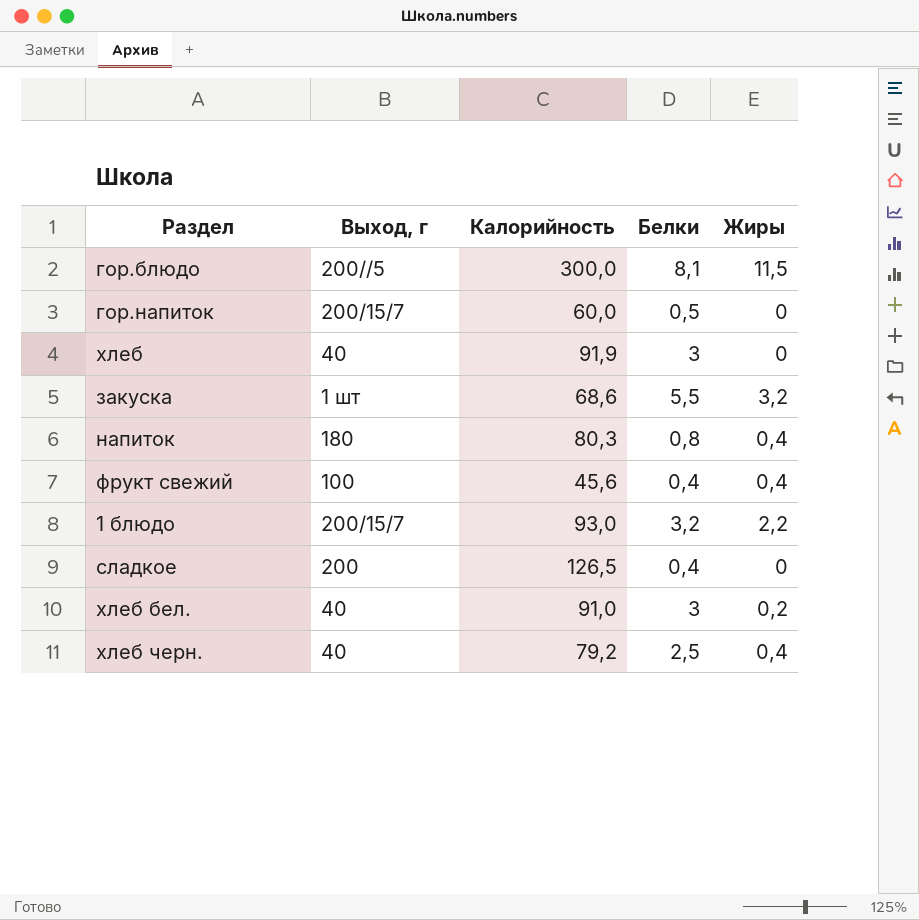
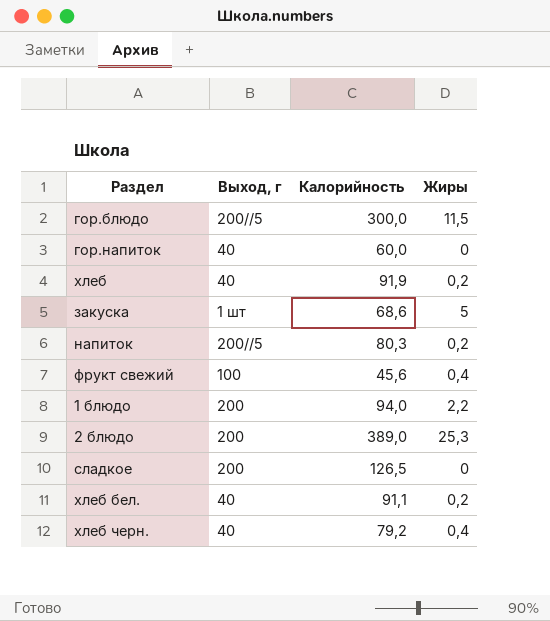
column Белки | position: 4 -> none
гор.напиток | Выход, г: 200/15/7 -> 40
хлеб | Жиры: 0 -> 0,2
закуска | Жиры: 3,2 -> 5
напиток | Выход, г: 180 -> 200//5
напиток | Жиры: 0,4 -> 0,2
1 блюдо | Выход, г: 200/15/7 -> 200
1 блюдо | Калорийность: 93,0 -> 94,0
row 2 блюдо: none -> 200 | 389,0 | 25,3
хлеб бел. | Калорийность: 91,0 -> 91,1

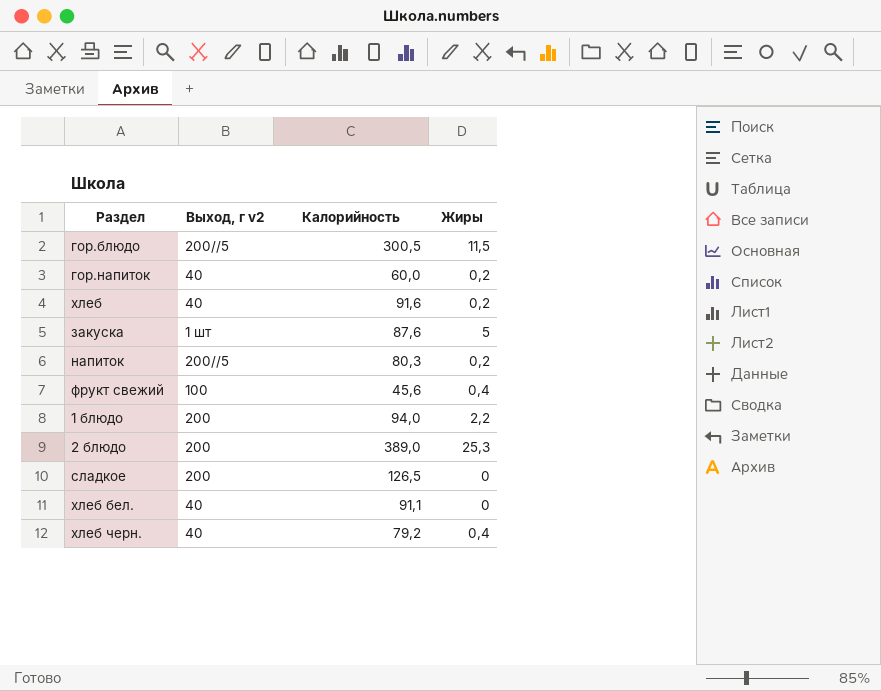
column name: Выход, г -> Выход, г v2
гор.блюдо | Калорийность: 300,0 -> 300,5
гор.напиток | Жиры: 0 -> 0,2
хлеб | Калорийность: 91,9 -> 91,6
закуска | Калорийность: 68,6 -> 87,6
хлеб бел. | Жиры: 0,2 -> 0

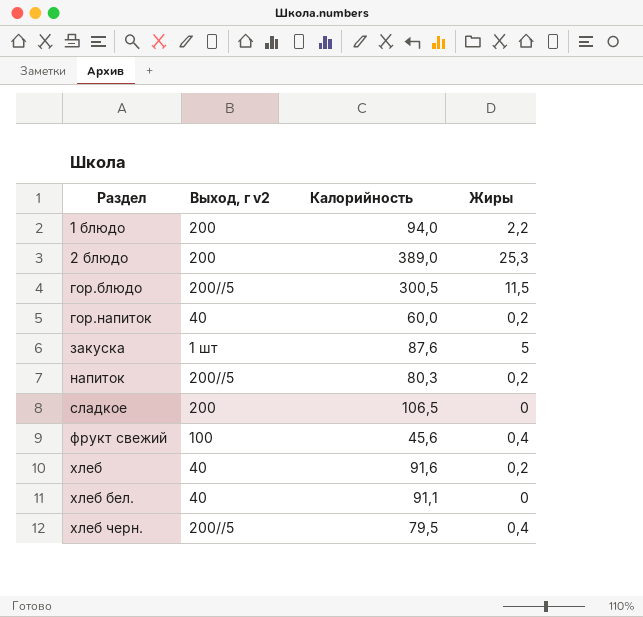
row order: none -> Раздел ascending
сладкое | Калорийность: 126,5 -> 106,5
хлеб черн. | Выход, г v2: 40 -> 200//5
хлеб черн. | Калорийность: 79,2 -> 79,5

